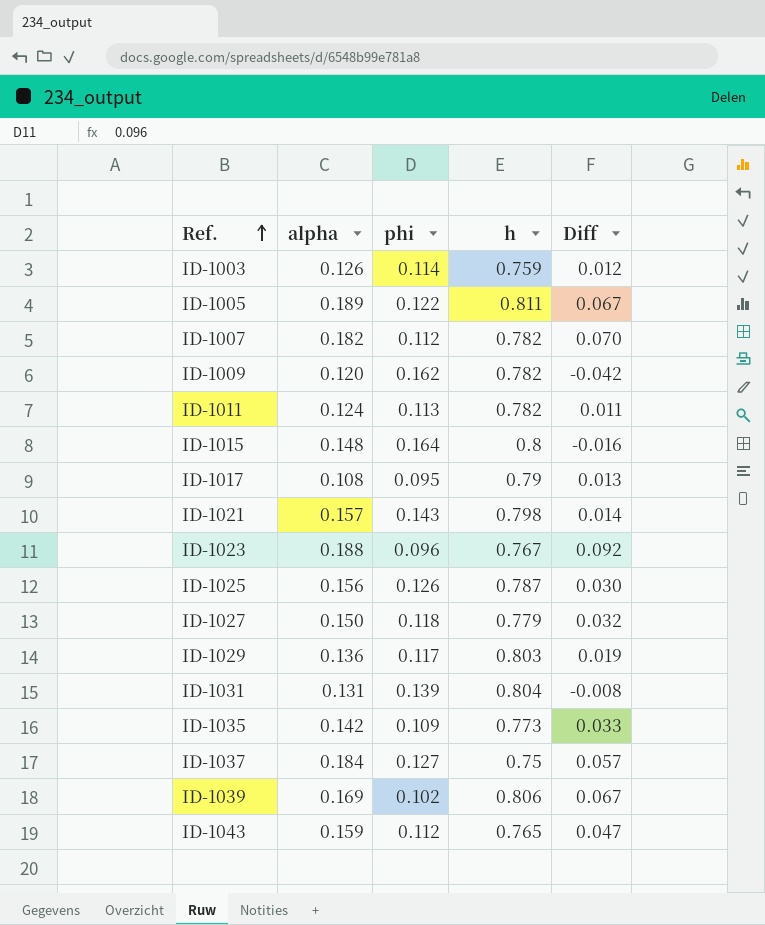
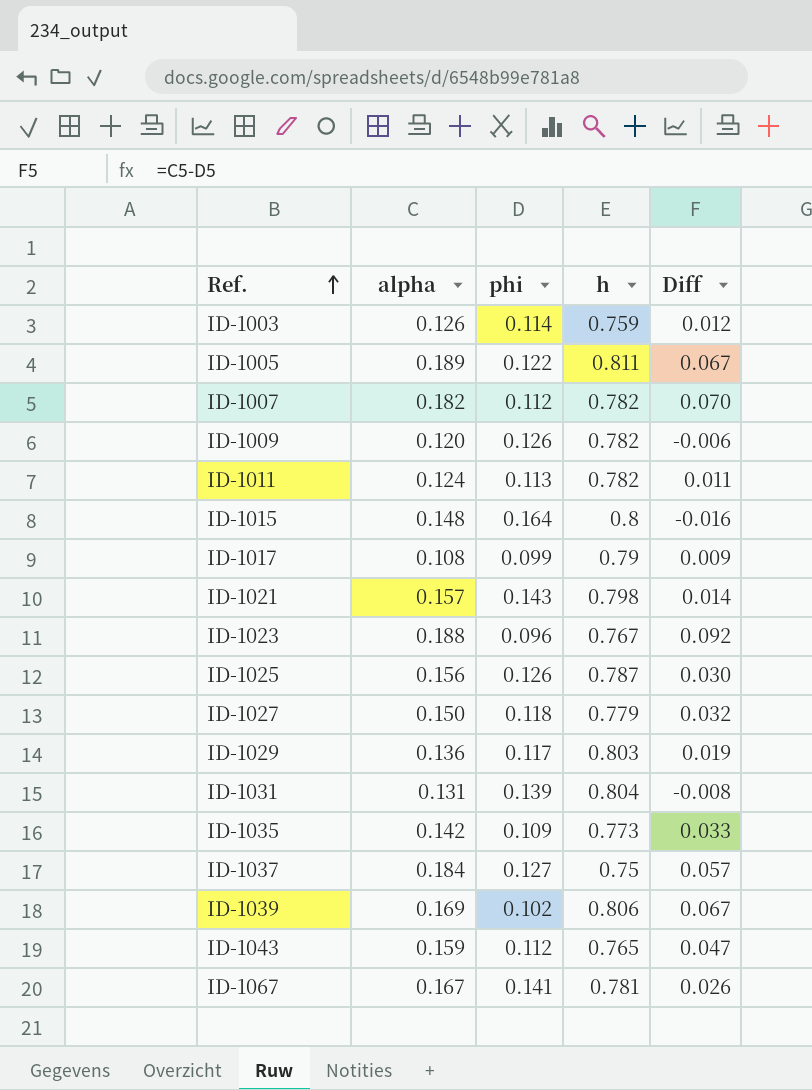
ID-1009 | phi: 0.162 -> 0.126
ID-1009 | Diff: -0.042 -> -0.006
ID-1017 | phi: 0.095 -> 0.099
ID-1017 | Diff: 0.013 -> 0.009
row ID-1067: none -> 0.167 | 0.141 | 0.781 | 0.026

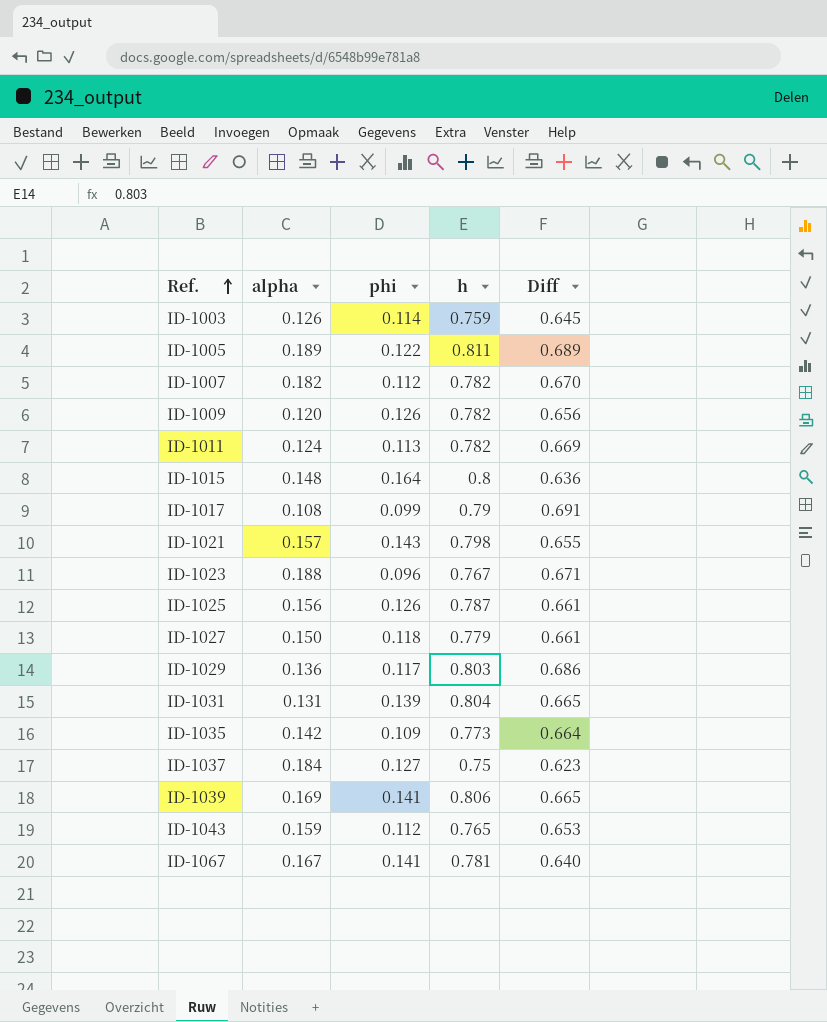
column Diff | formula: [alpha] - [phi] -> [h] - [phi]
ID-1039 | phi: 0.102 -> 0.141

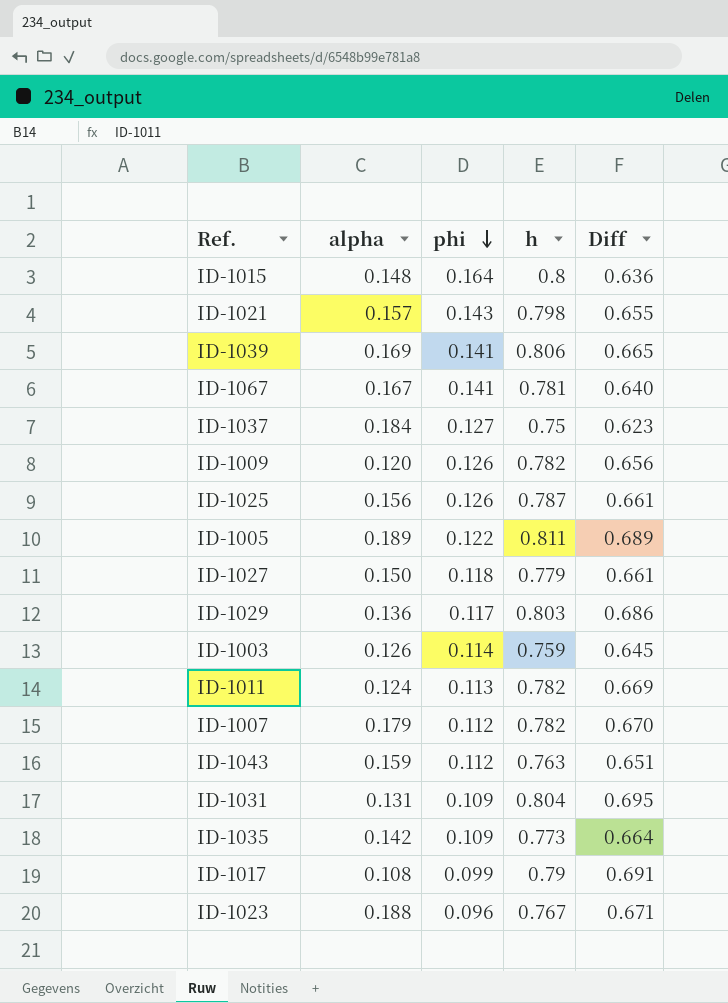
row order: Ref. ascending -> phi descending
ID-1007 | alpha: 0.182 -> 0.179
ID-1043 | h: 0.765 -> 0.763
ID-1043 | Diff: 0.653 -> 0.651
ID-1031 | phi: 0.139 -> 0.109
ID-1031 | Diff: 0.665 -> 0.695

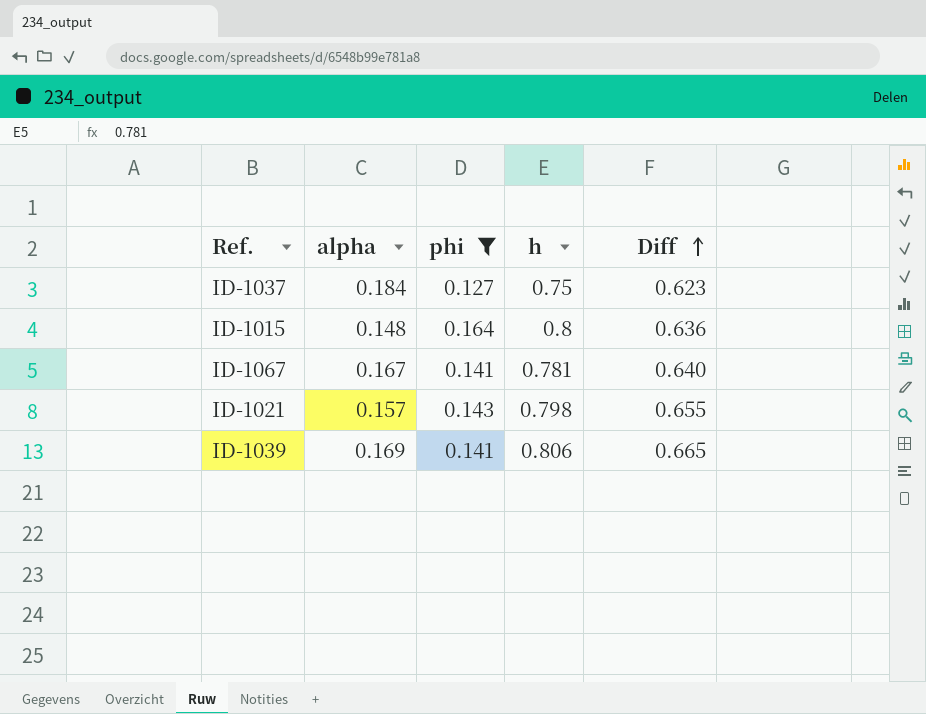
filter: none -> phi >= 0.127
row order: phi descending -> Diff ascending

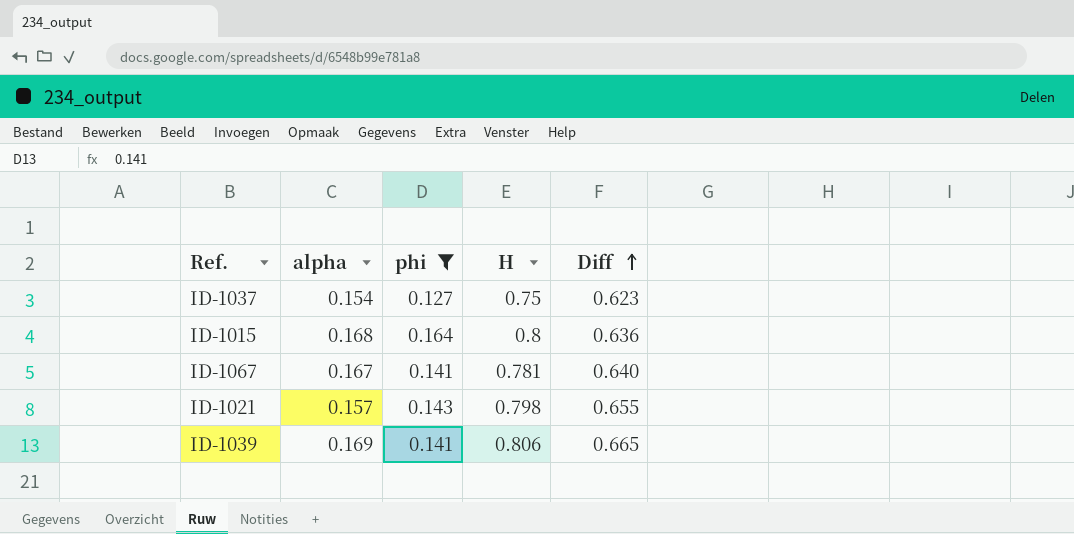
column name: h -> H
ID-1037 | alpha: 0.184 -> 0.154
ID-1015 | alpha: 0.148 -> 0.168

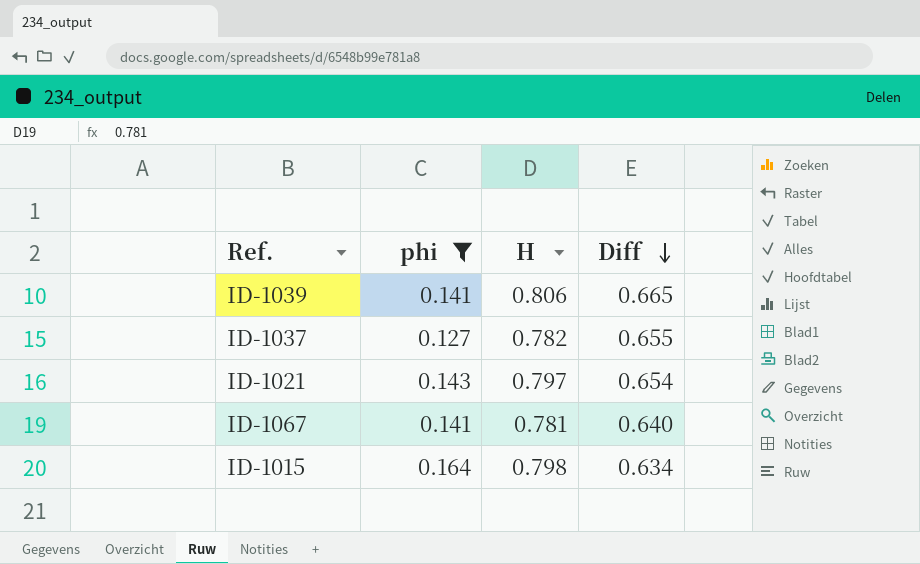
row order: Diff ascending -> Diff descending
column alpha | position: 2 -> none
ID-1037 | H: 0.75 -> 0.782
ID-1037 | Diff: 0.623 -> 0.655
ID-1021 | H: 0.798 -> 0.797
ID-1021 | Diff: 0.655 -> 0.654
ID-1015 | H: 0.8 -> 0.798
ID-1015 | Diff: 0.636 -> 0.634

